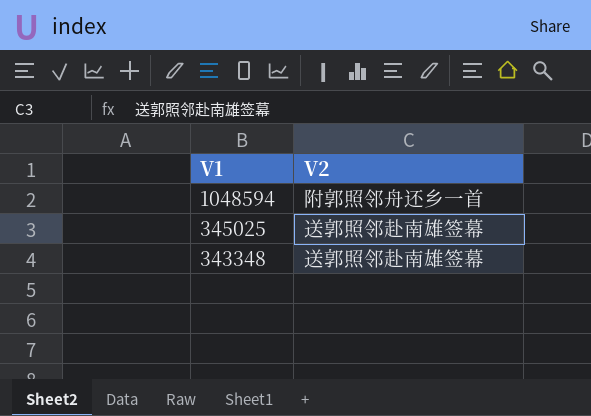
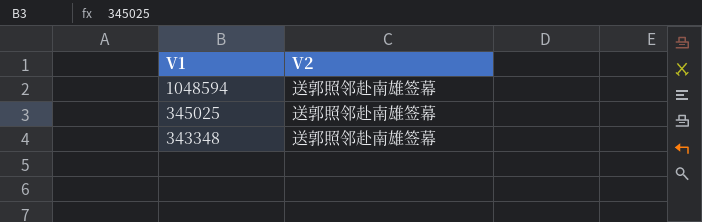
1048594 | V2: 附郭照邻舟还乡一首 -> 送郭照邻赴南雄签幕

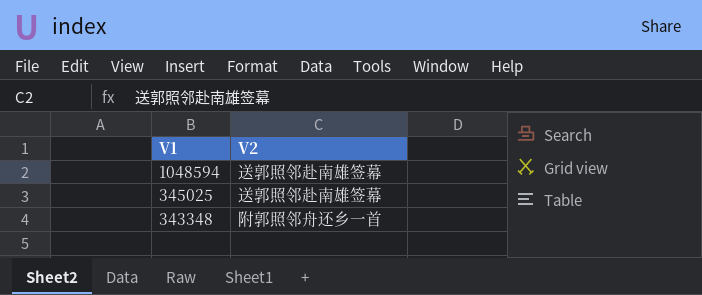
343348 | V2: 送郭照邻赴南雄签幕 -> 附郭照邻舟还乡一首

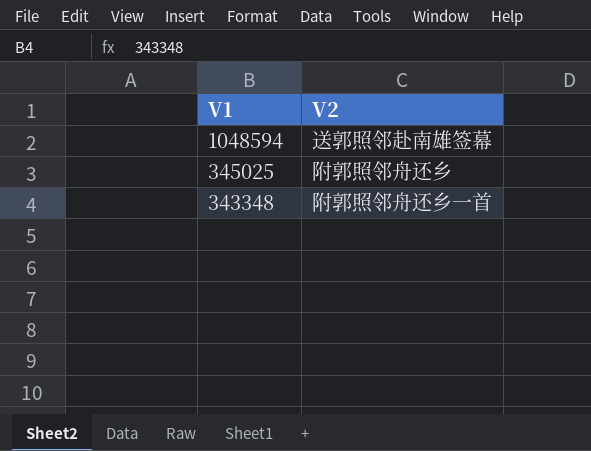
345025 | V2: 送郭照邻赴南雄签幕 -> 附郭照邻舟还乡

